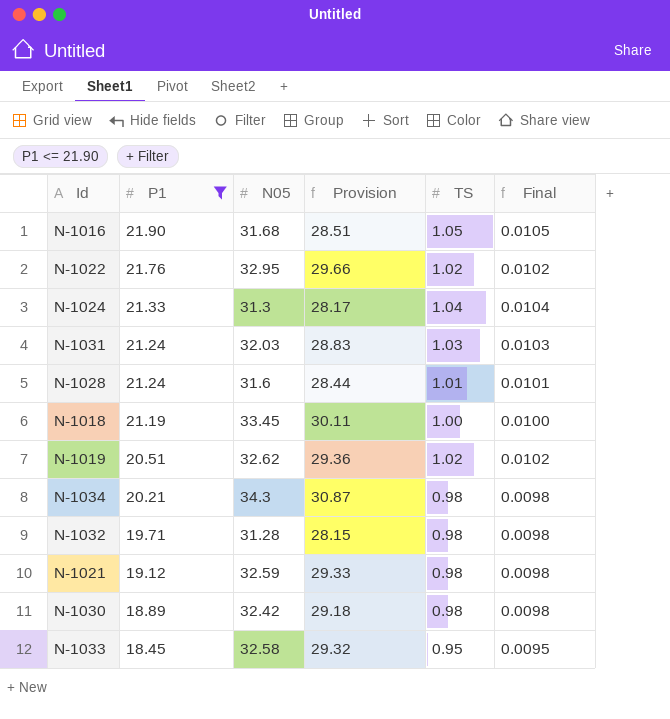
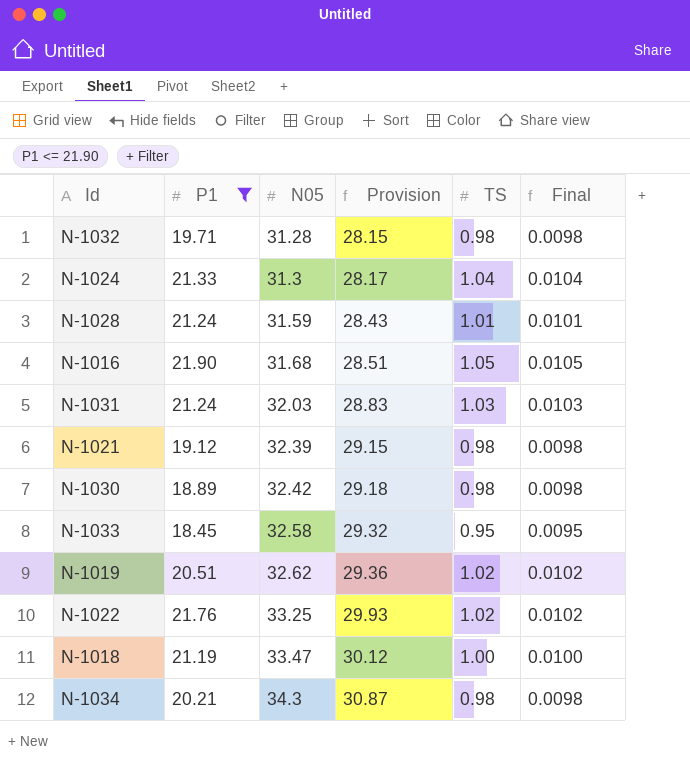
row order: P1 descending -> N05 ascending
N-1028 | N05: 31.6 -> 31.59
N-1028 | Provision: 28.44 -> 28.43
N-1021 | N05: 32.59 -> 32.39
N-1021 | Provision: 29.33 -> 29.15
N-1022 | N05: 32.95 -> 33.25
N-1022 | Provision: 29.66 -> 29.93
N-1018 | N05: 33.45 -> 33.47
N-1018 | Provision: 30.11 -> 30.12

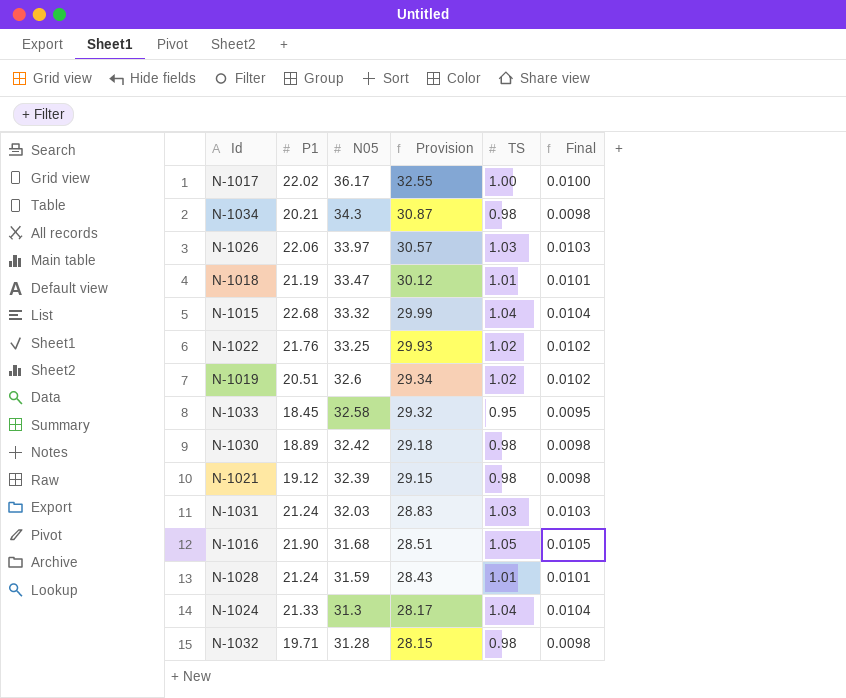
filter: P1 <= 21.90 -> none
row order: N05 ascending -> N05 descending
N-1018 | TS: 1.00 -> 1.01
N-1018 | Final: 0.0100 -> 0.0101
N-1019 | N05: 32.62 -> 32.6
N-1019 | Provision: 29.36 -> 29.34

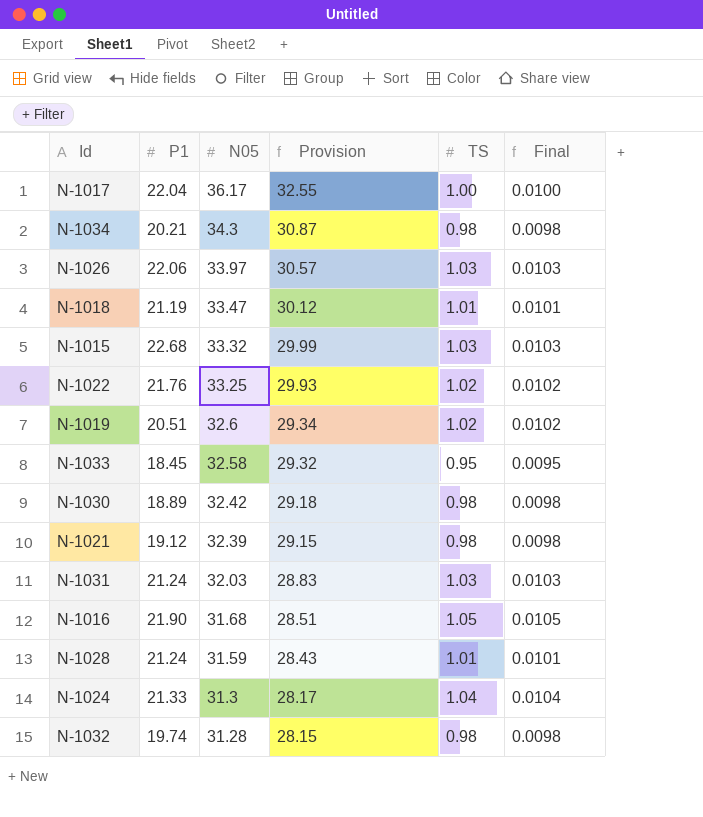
N-1017 | P1: 22.02 -> 22.04
N-1015 | TS: 1.04 -> 1.03
N-1015 | Final: 0.0104 -> 0.0103
N-1032 | P1: 19.71 -> 19.74

